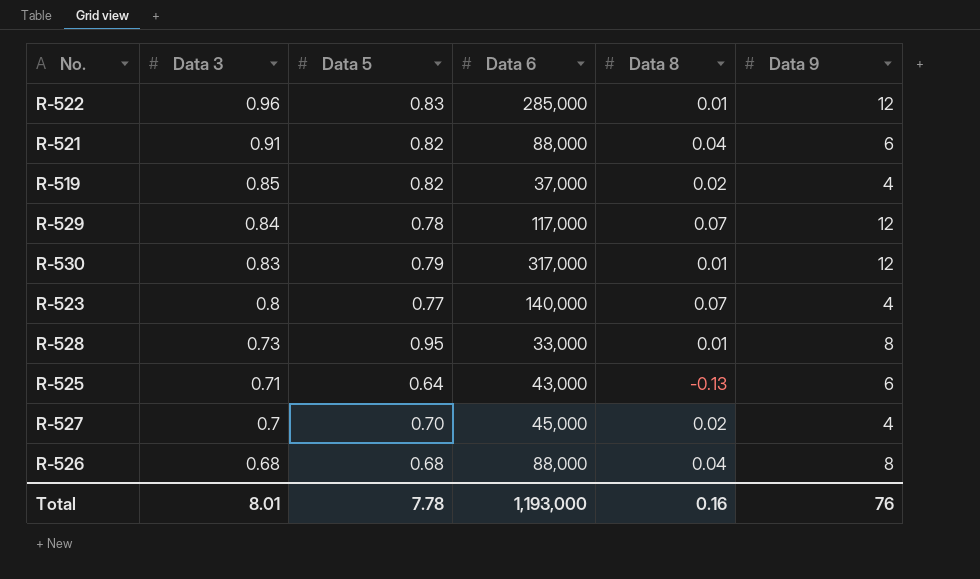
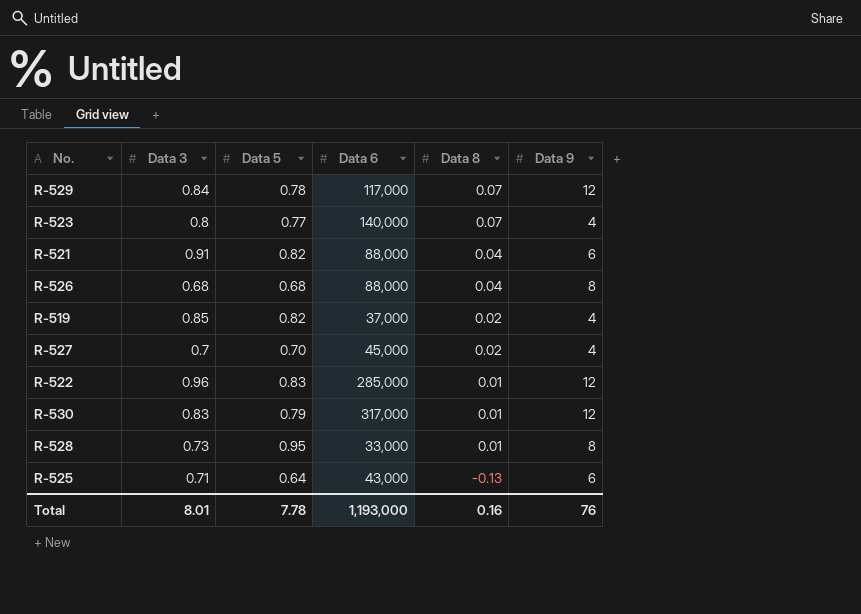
row order: Data 3 descending -> Data 8 descending

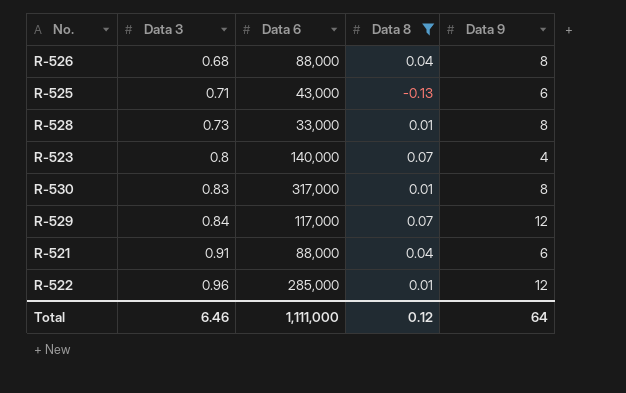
filter: none -> Data 8 != 0.02
row order: Data 8 descending -> Data 3 ascending
column Data 5 | position: 3 -> none
R-530 | Data 9: 12 -> 8
Total | Data 3: 8.01 -> 6.46
Total | Data 6: 1,193,000 -> 1,111,000
Total | Data 8: 0.16 -> 0.12
Total | Data 9: 76 -> 64

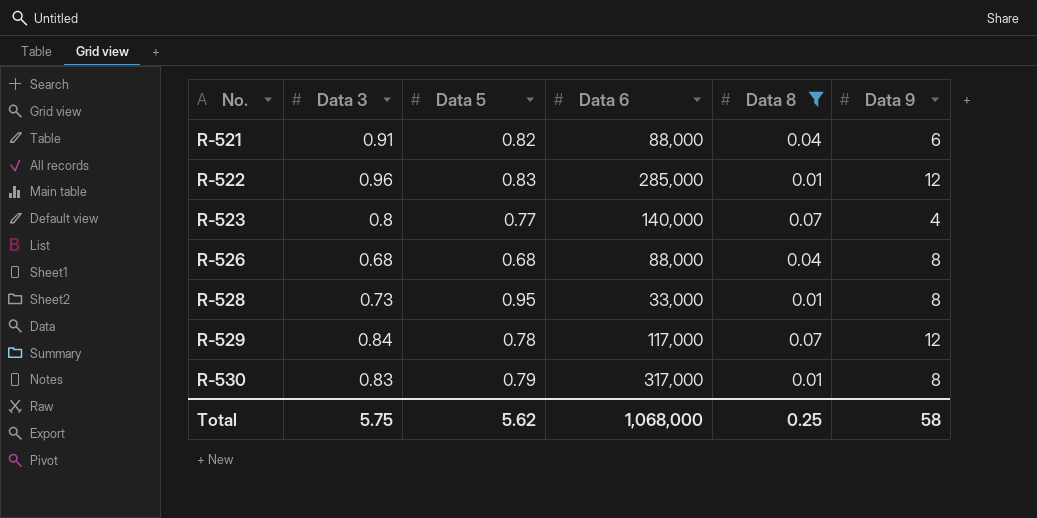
row order: Data 3 ascending -> No. ascending
column Data 5 | position: none -> 3
row R-525: 0.71 | 43,000 | -0.13 | 6 -> none
Total | Data 3: 6.46 -> 5.75
Total | Data 6: 1,111,000 -> 1,068,000
Total | Data 8: 0.12 -> 0.25
Total | Data 9: 64 -> 58

